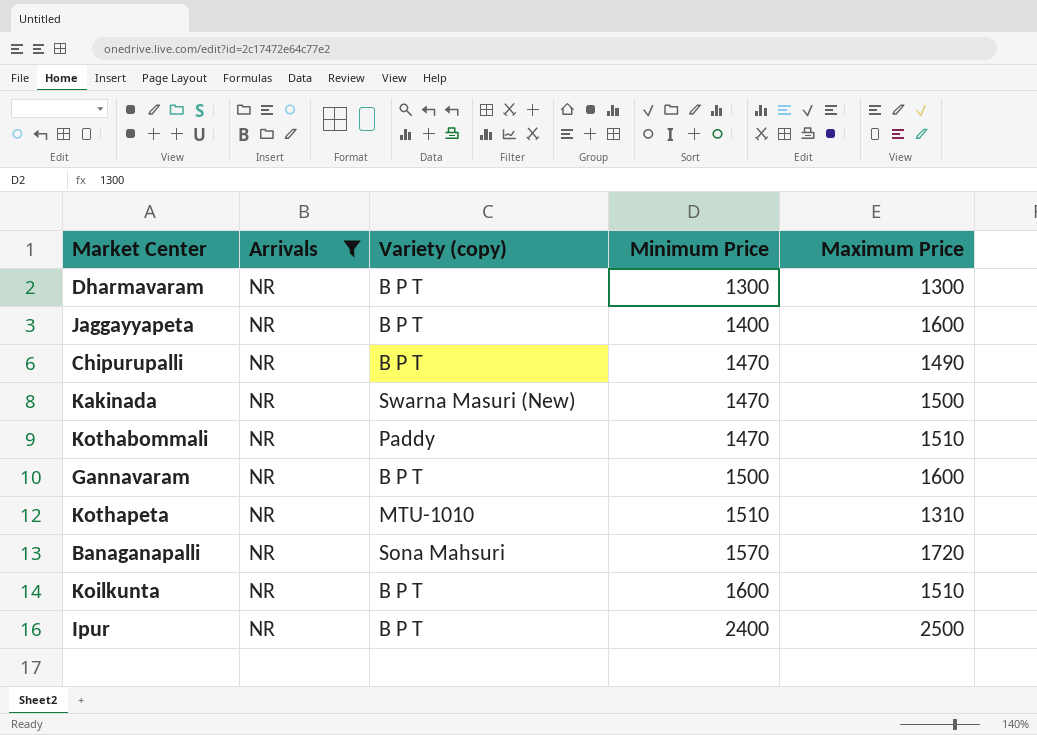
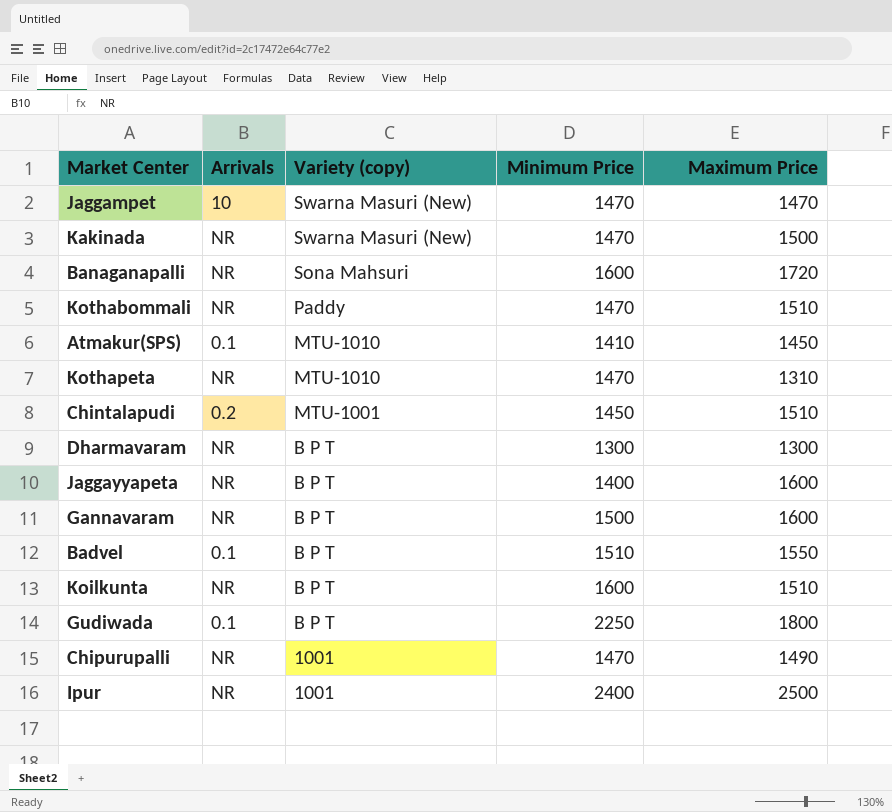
filter: Arrivals = NR -> none
row order: Minimum Price ascending -> Variety (copy) descending
Banaganapalli | Minimum Price: 1570 -> 1600
Kothapeta | Minimum Price: 1510 -> 1470
Chipurupalli | Variety (copy): B P T -> 1001
Ipur | Variety (copy): B P T -> 1001

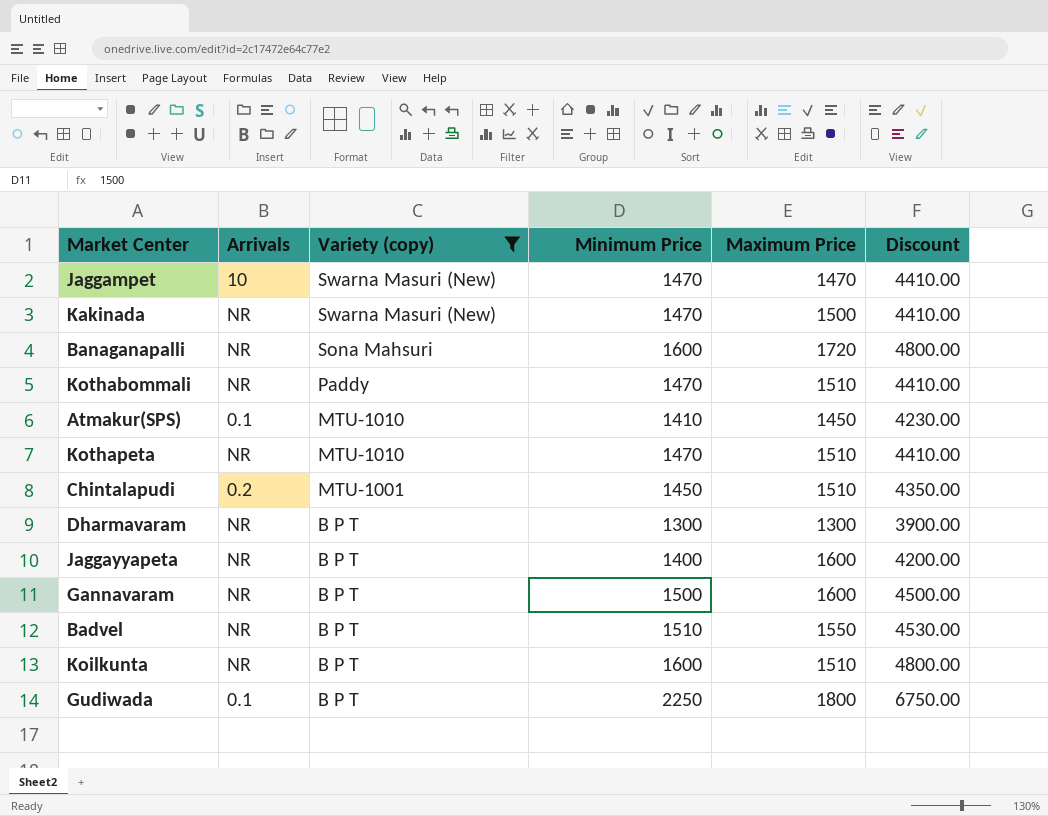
filter: none -> Variety (copy) != 1001
column Discount | formula: none -> [Minimum Price] * 3
Kothapeta | Maximum Price: 1310 -> 1510
Badvel | Arrivals: 0.1 -> NR

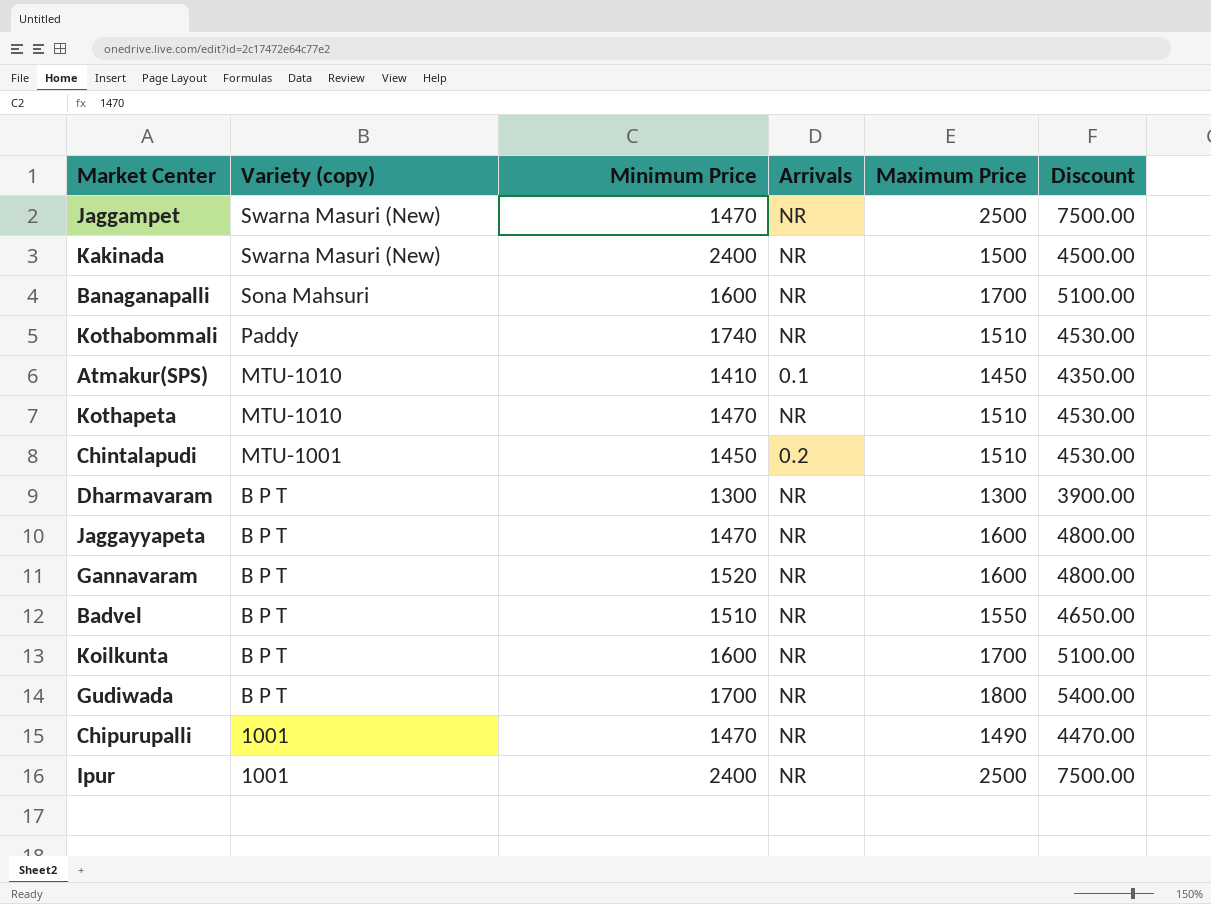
filter: Variety (copy) != 1001 -> none
column Arrivals | position: 2 -> 4
column Discount | formula: [Minimum Price] * 3 -> [Maximum Price] * 3
Jaggampet | Arrivals: 10 -> NR
Jaggampet | Maximum Price: 1470 -> 2500
Kakinada | Minimum Price: 1470 -> 2400
Banaganapalli | Maximum Price: 1720 -> 1700
Kothabommali | Minimum Price: 1470 -> 1740
Jaggayyapeta | Minimum Price: 1400 -> 1470
Gannavaram | Minimum Price: 1500 -> 1520
Koilkunta | Maximum Price: 1510 -> 1700
Gudiwada | Minimum Price: 2250 -> 1700
Gudiwada | Arrivals: 0.1 -> NR

